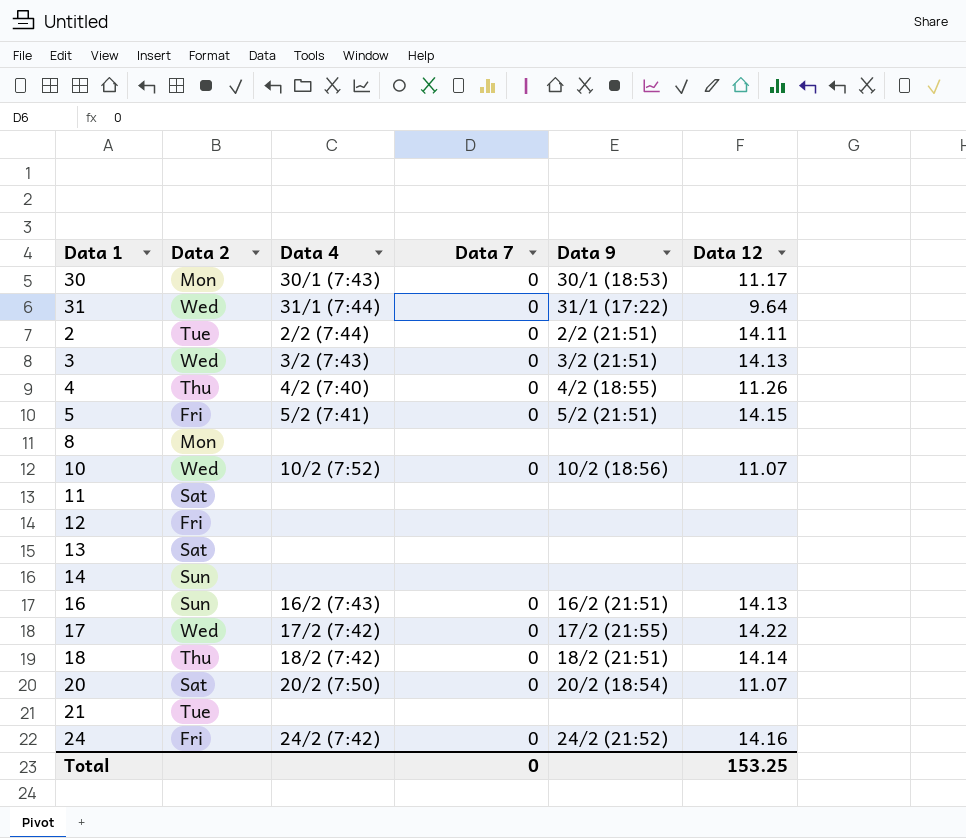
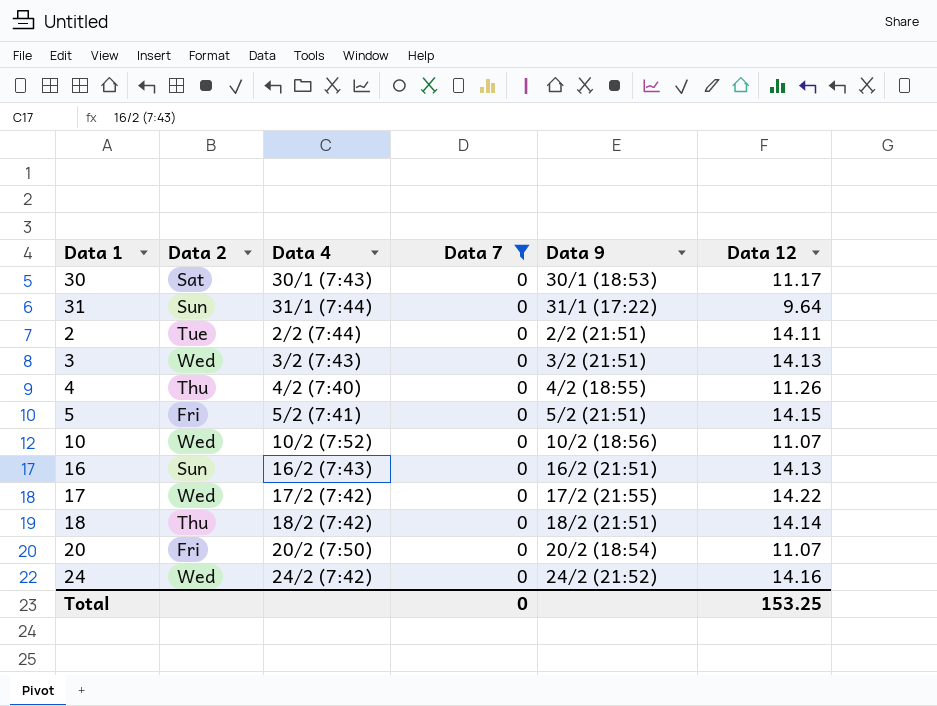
filter: none -> Data 7 = 0
30 | Data 2: Mon -> Sat
31 | Data 2: Wed -> Sun
20 | Data 2: Sat -> Fri
24 | Data 2: Fri -> Wed

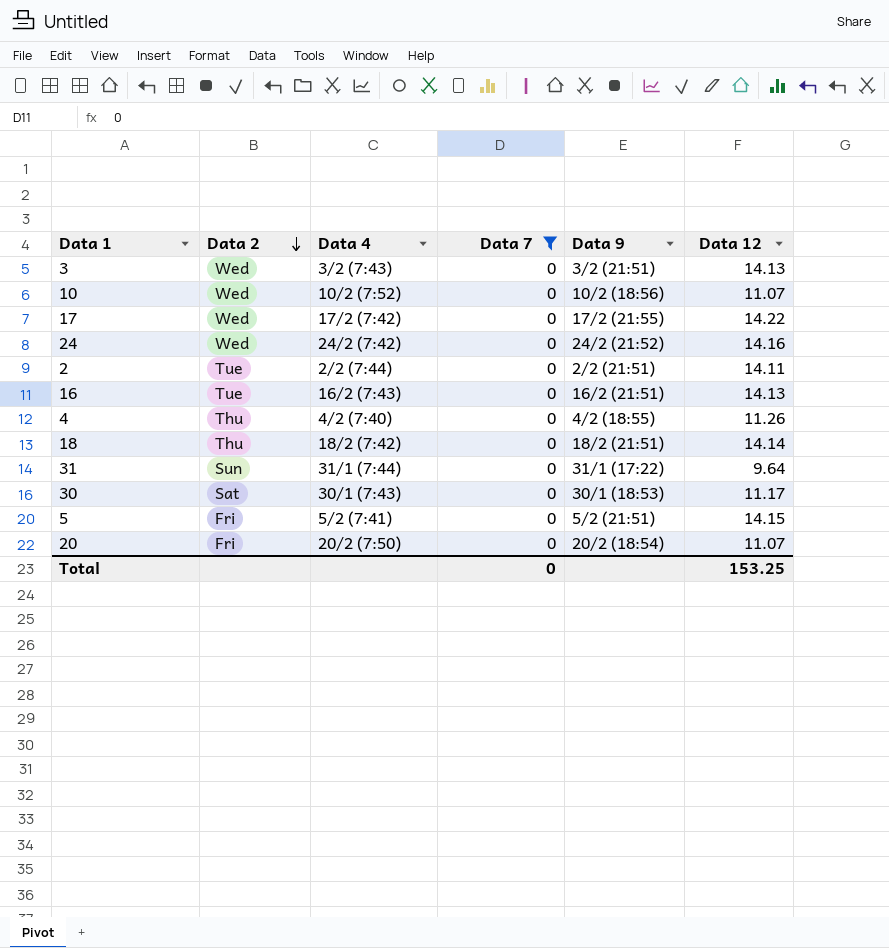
row order: none -> Data 2 descending
16 | Data 2: Sun -> Tue

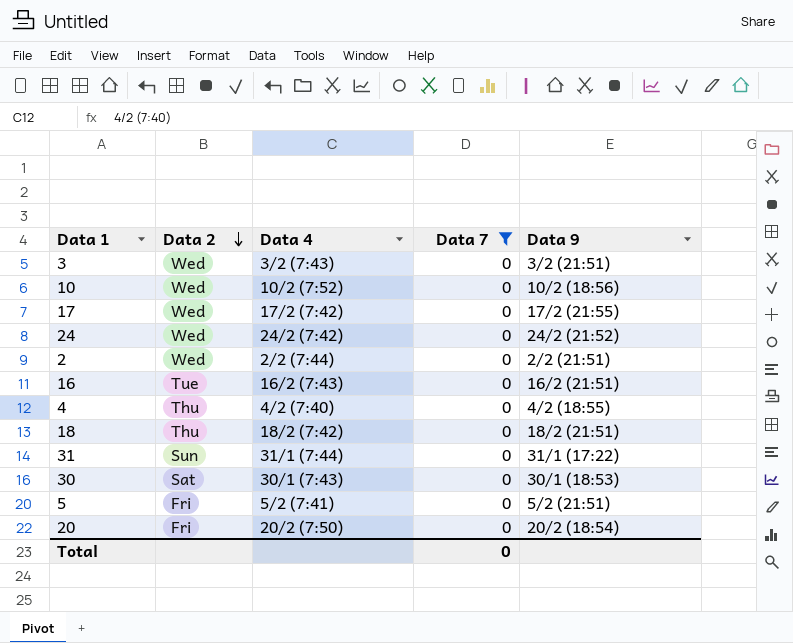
column Data 12 | position: 6 -> none
2 | Data 2: Tue -> Wed

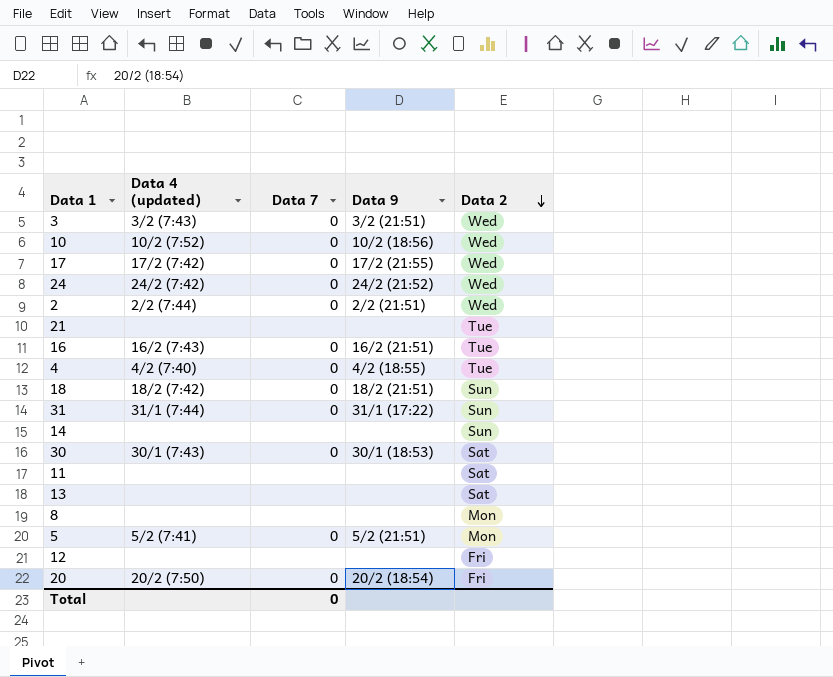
filter: Data 7 = 0 -> none
column name: Data 4 -> Data 4 (updated)
column Data 2 | position: 2 -> 5
4 | Data 2: Thu -> Tue
18 | Data 2: Thu -> Sun
5 | Data 2: Fri -> Mon

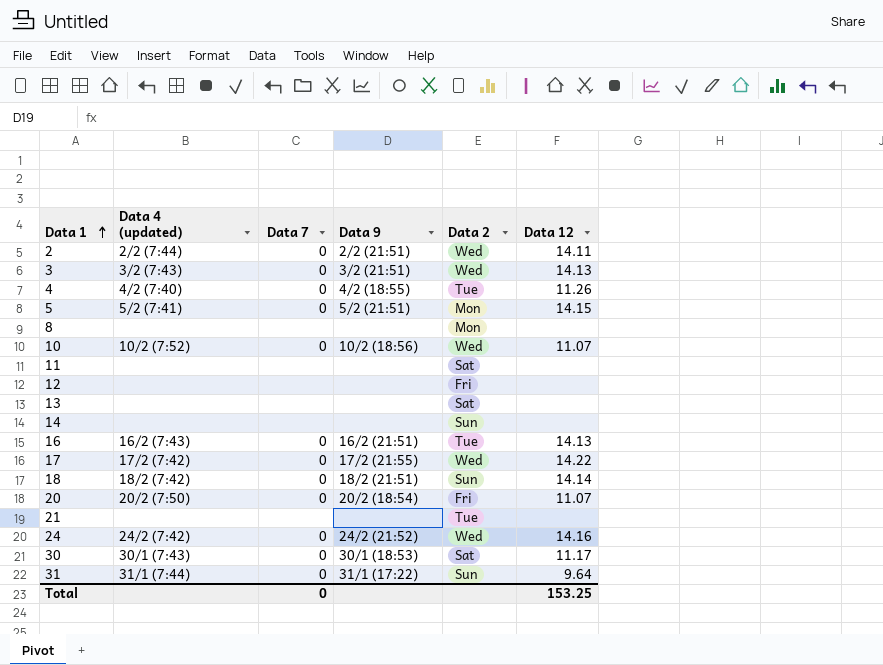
row order: Data 2 descending -> Data 1 ascending
column Data 12 | position: none -> 6

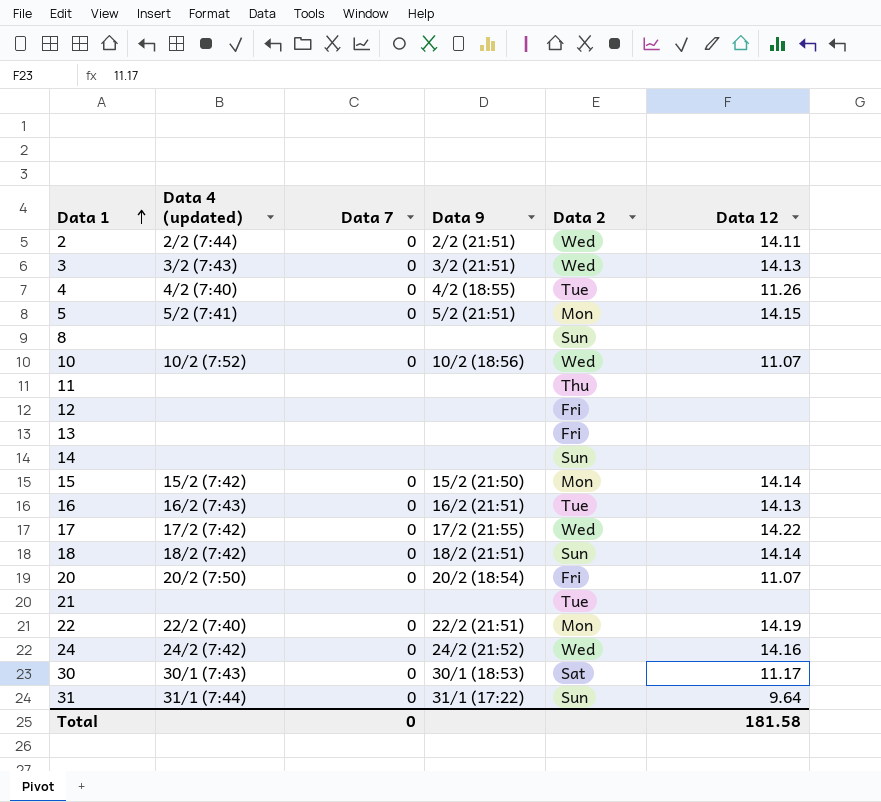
8 | Data 2: Mon -> Sun
11 | Data 2: Sat -> Thu
13 | Data 2: Sat -> Fri
row 15: none -> 15/2 (7:42) | 0 | 15/2 (21:50) | Mon | 14.14
row 22: none -> 22/2 (7:40) | 0 | 22/2 (21:51) | Mon | 14.19
Total | Data 12: 153.25 -> 181.58

